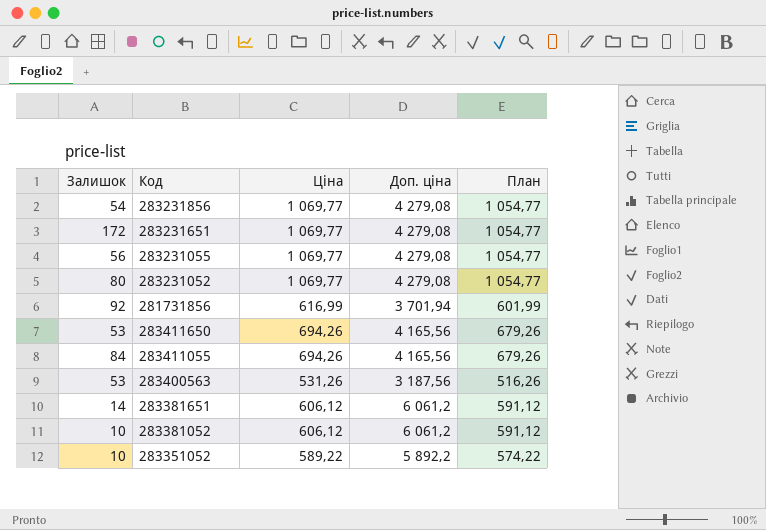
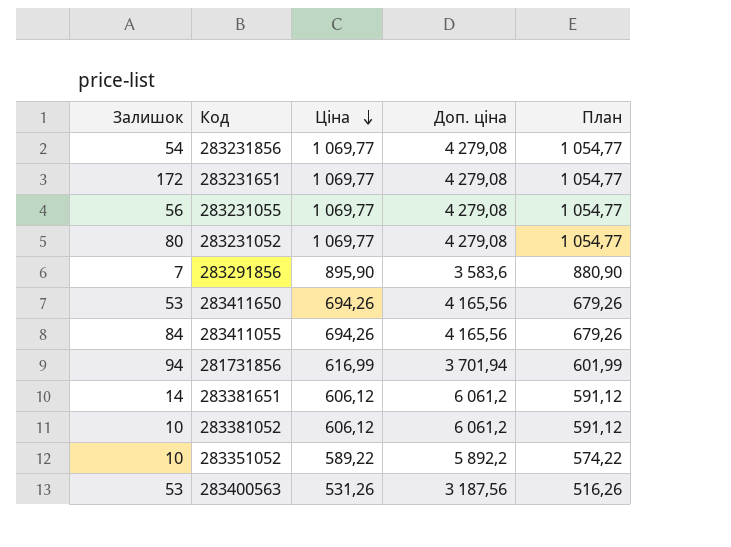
row order: none -> Ціна descending
row 283291856: none -> 7 | 895,90 | 3 583,6 | 880,90
281731856 | Залишок: 92 -> 94

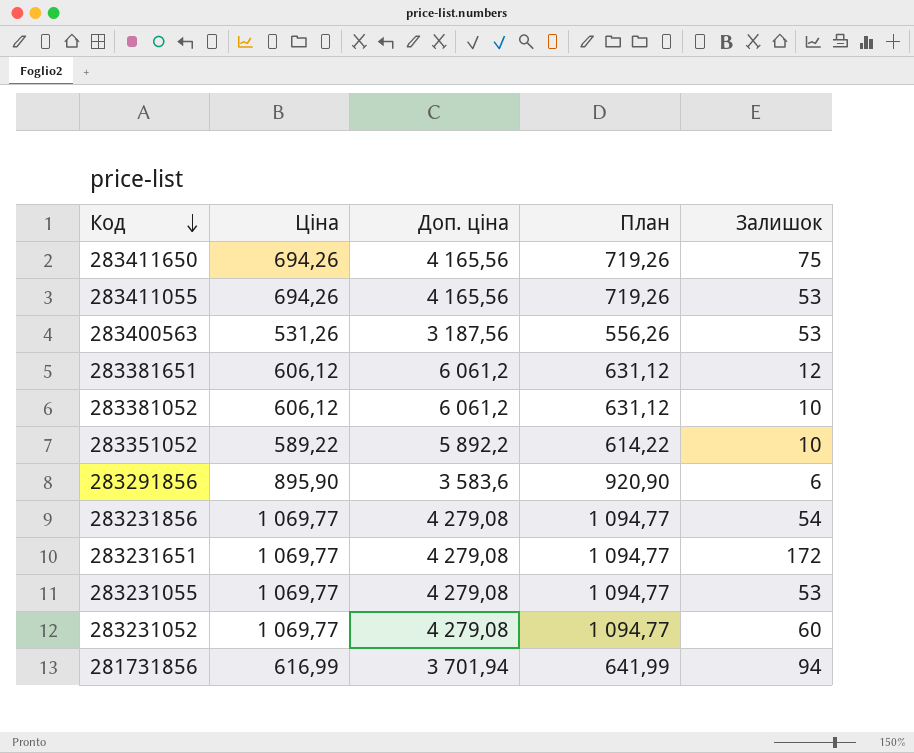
row order: Ціна descending -> Код descending
column План | formula: [Ціна] - 15 -> [Ціна] + 25
column Залишок | position: 1 -> 5
283411650 | Залишок: 53 -> 75
283411055 | Залишок: 84 -> 53
283381651 | Залишок: 14 -> 12
283291856 | Залишок: 7 -> 6
283231055 | Залишок: 56 -> 53
283231052 | Залишок: 80 -> 60

